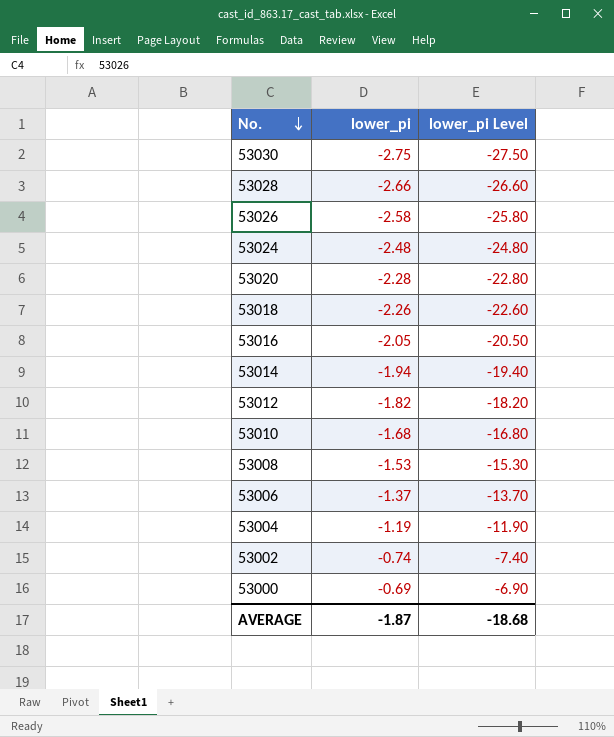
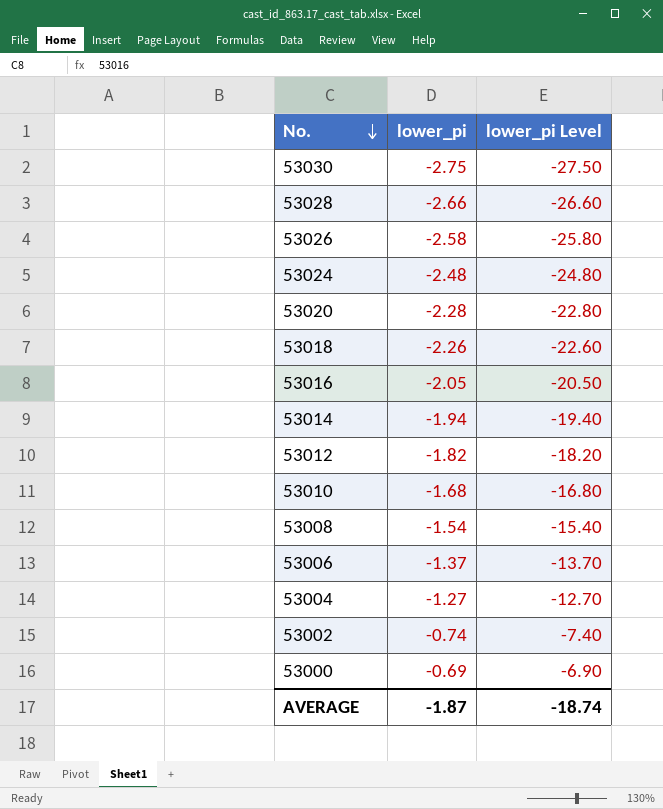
53008 | lower_pi: -1.53 -> -1.54
53008 | lower_pi Level: -15.30 -> -15.40
53004 | lower_pi: -1.19 -> -1.27
53004 | lower_pi Level: -11.90 -> -12.70
AVERAGE | lower_pi Level: -18.68 -> -18.74

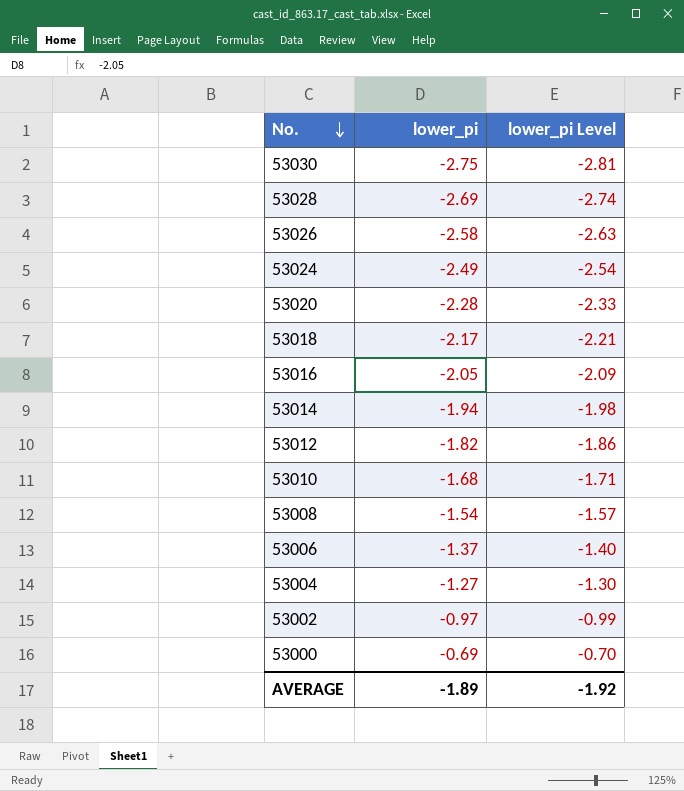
column lower_pi Level | formula: [lower_pi] * 10 -> [lower_pi] * 1.02
53028 | lower_pi: -2.66 -> -2.69
53024 | lower_pi: -2.48 -> -2.49
53018 | lower_pi: -2.26 -> -2.17
53002 | lower_pi: -0.74 -> -0.97
AVERAGE | lower_pi: -1.87 -> -1.89
AVERAGE | lower_pi Level: -18.74 -> -1.92

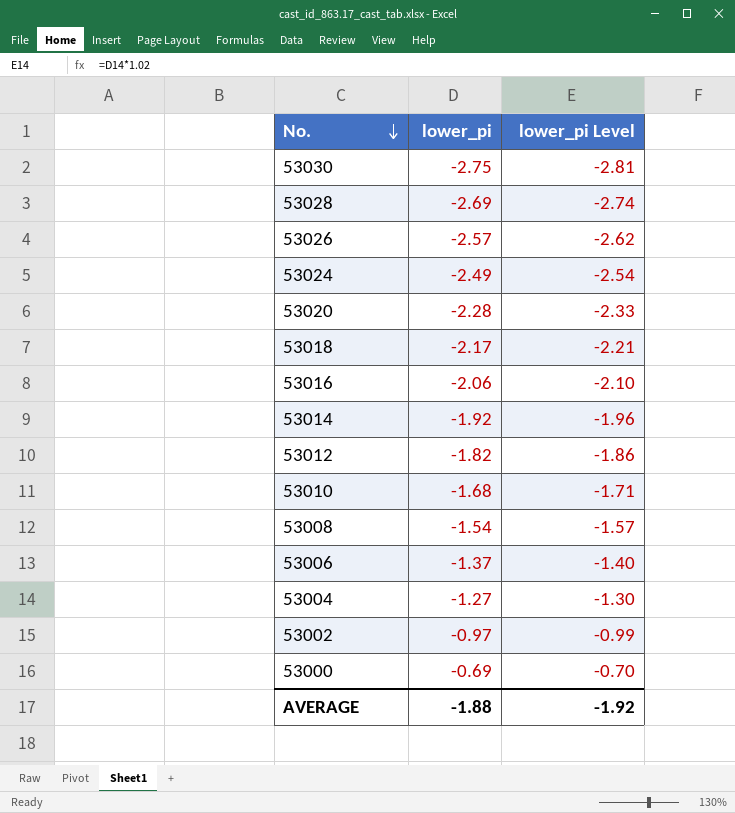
53026 | lower_pi: -2.58 -> -2.57
53026 | lower_pi Level: -2.63 -> -2.62
53016 | lower_pi: -2.05 -> -2.06
53016 | lower_pi Level: -2.09 -> -2.10
53014 | lower_pi: -1.94 -> -1.92
53014 | lower_pi Level: -1.98 -> -1.96
AVERAGE | lower_pi: -1.89 -> -1.88

